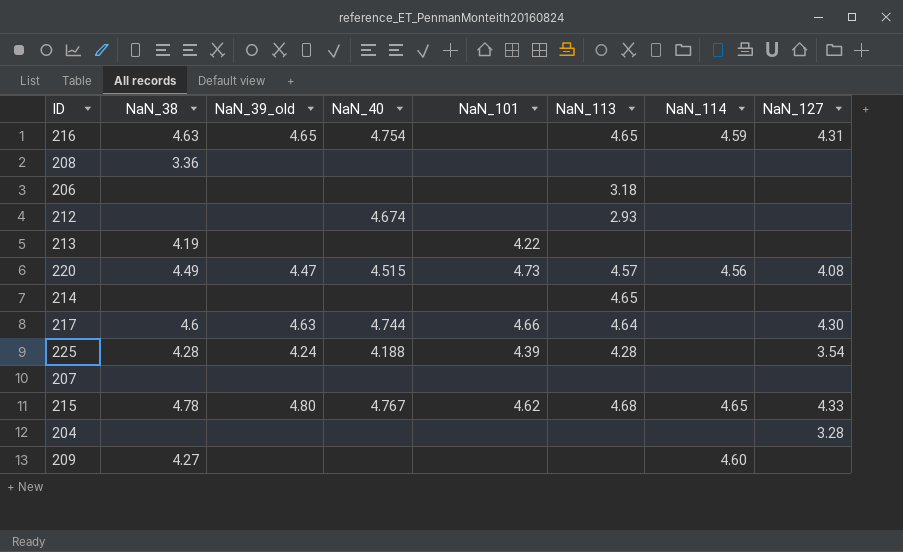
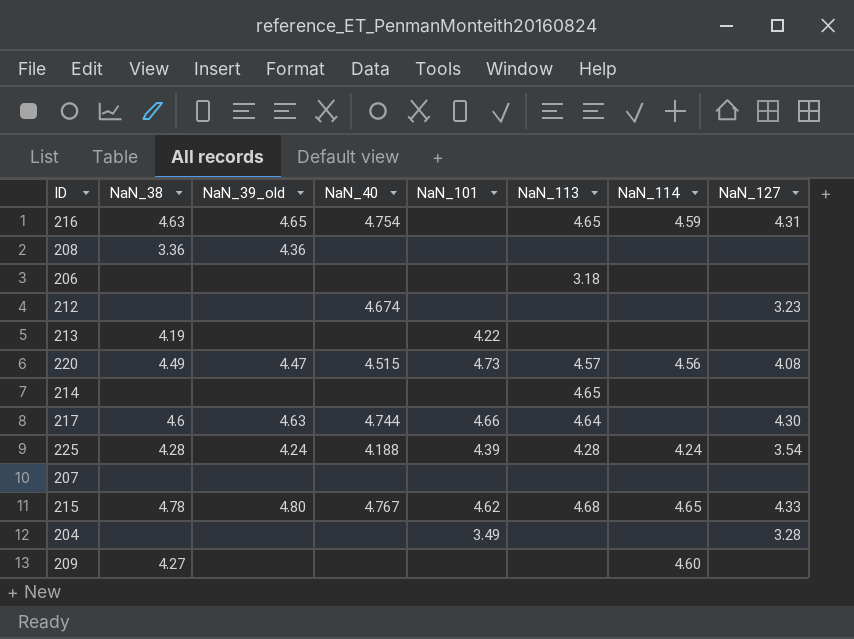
208 | NaN_39_old: none -> 4.36
212 | NaN_113: 2.93 -> none
212 | NaN_127: none -> 3.23
225 | NaN_114: none -> 4.24
204 | NaN_101: none -> 3.49

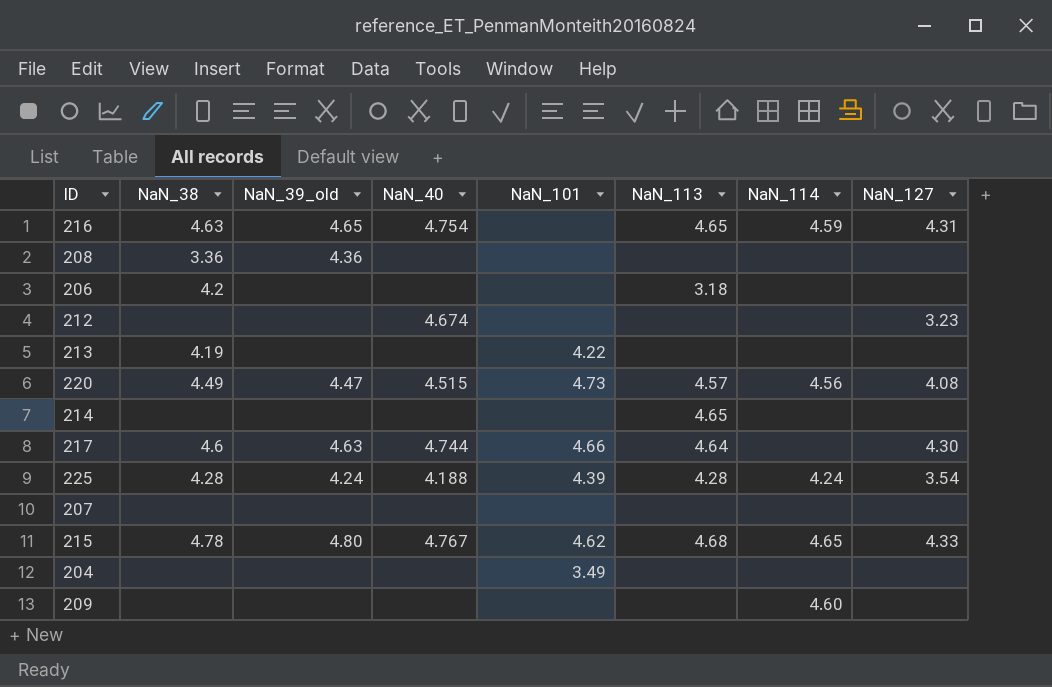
206 | NaN_38: none -> 4.2
204 | NaN_127: 3.28 -> none
209 | NaN_38: 4.27 -> none

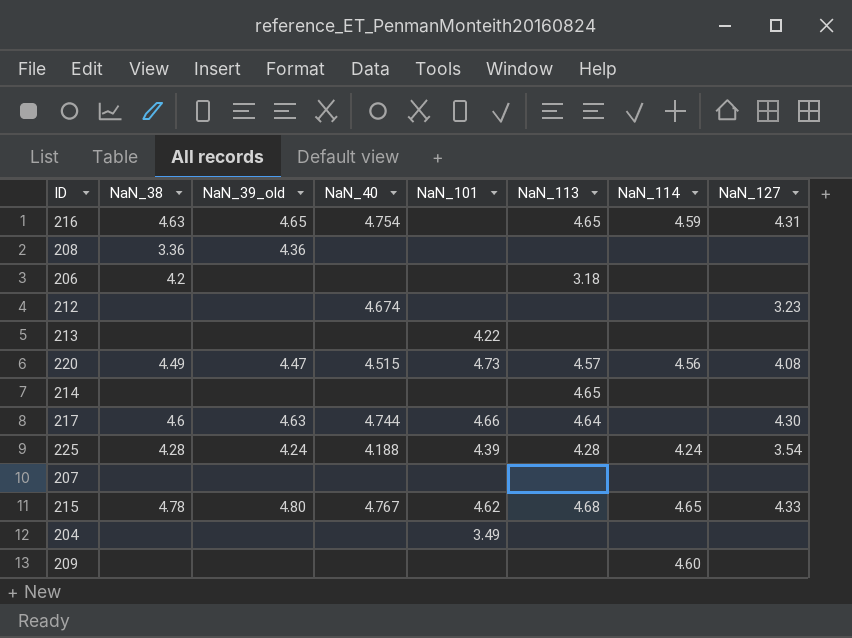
213 | NaN_38: 4.19 -> none

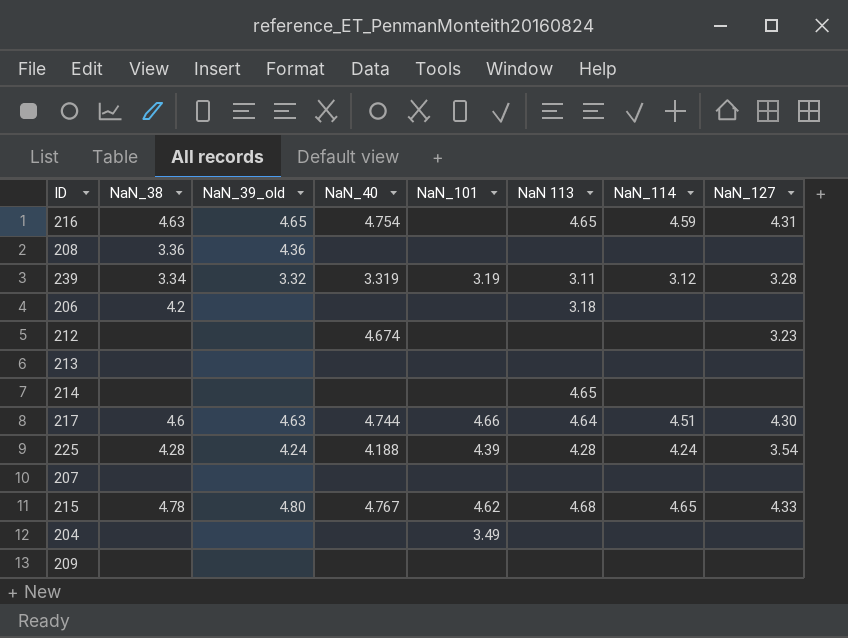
column name: NaN_113 -> NaN 113
row 220: 4.49 | 4.47 | 4.515 | 4.73 | 4.57 | 4.56 | 4.08 -> none
row 239: none -> 3.34 | 3.32 | 3.319 | 3.19 | 3.11 | 3.12 | 3.28
213 | NaN_101: 4.22 -> none
217 | NaN_114: none -> 4.51
209 | NaN_114: 4.60 -> none

